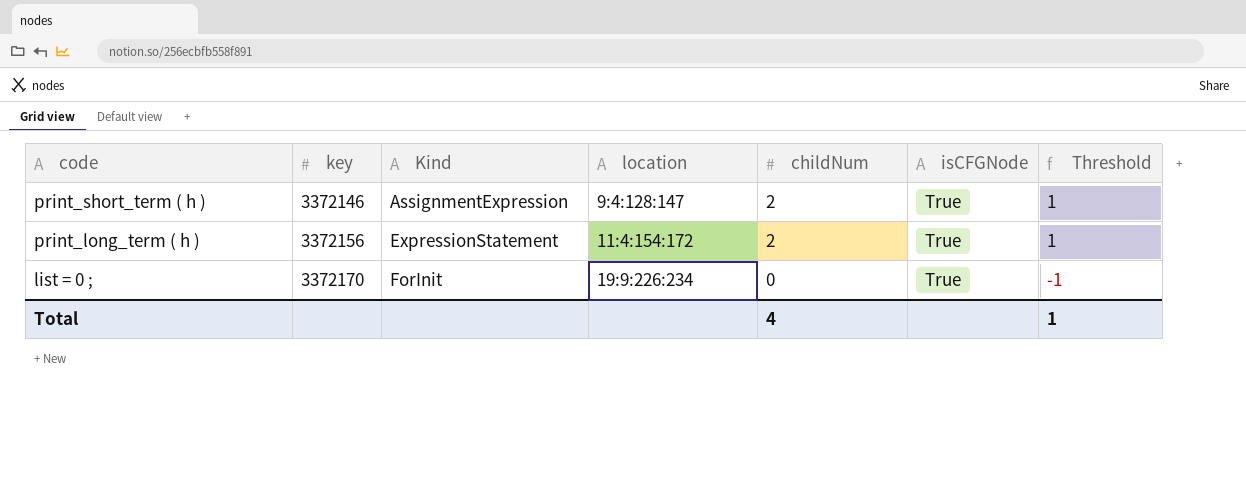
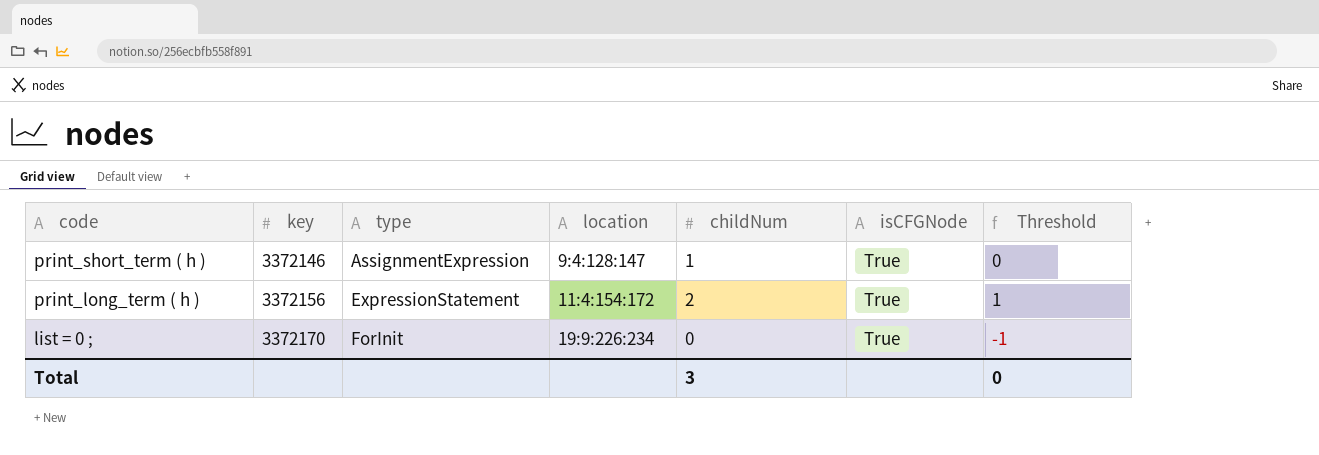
column name: Kind -> type
print_short_term ( h ) | childNum: 2 -> 1
print_short_term ( h ) | Threshold: 1 -> 0
Total | childNum: 4 -> 3
Total | Threshold: 1 -> 0

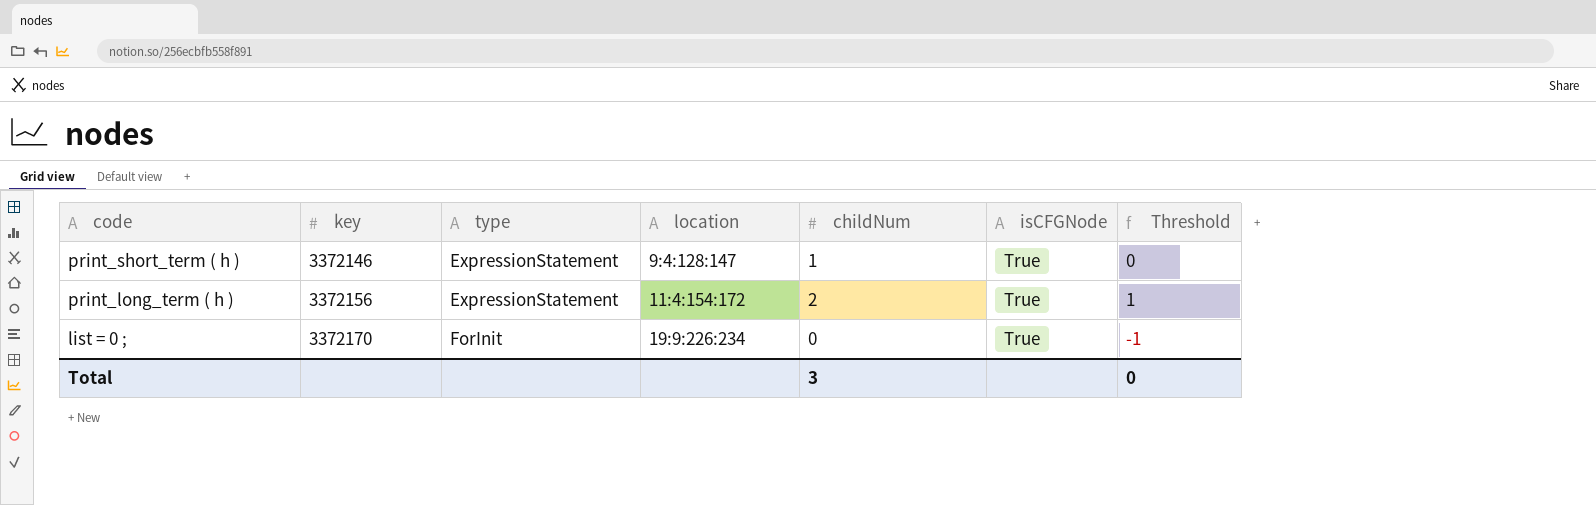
print_short_term ( h ) | type: AssignmentExpression -> ExpressionStatement

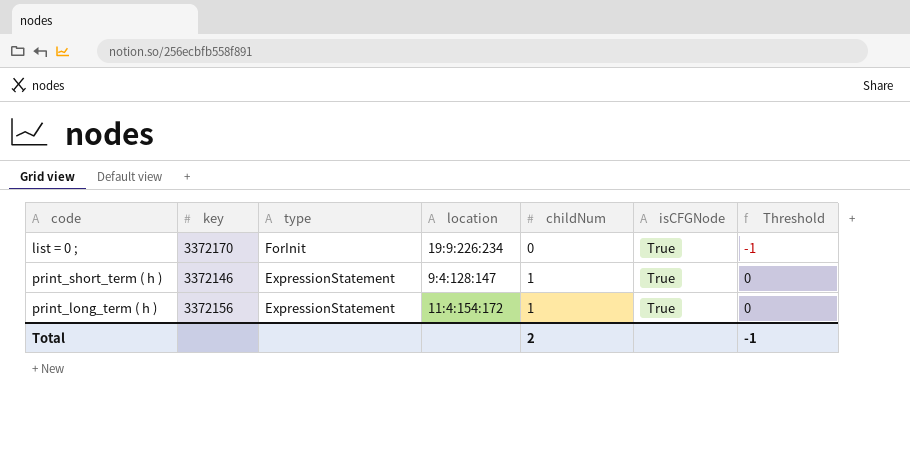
row order: code descending -> type descending
print_long_term ( h ) | childNum: 2 -> 1
print_long_term ( h ) | Threshold: 1 -> 0
Total | childNum: 3 -> 2
Total | Threshold: 0 -> -1

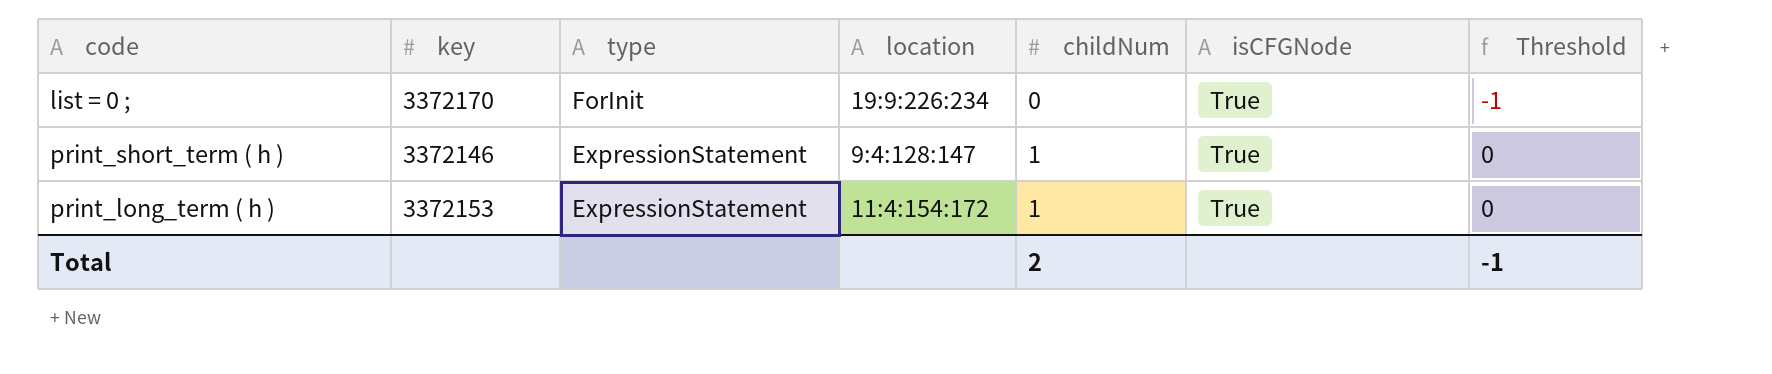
print_long_term ( h ) | key: 3372156 -> 3372153

